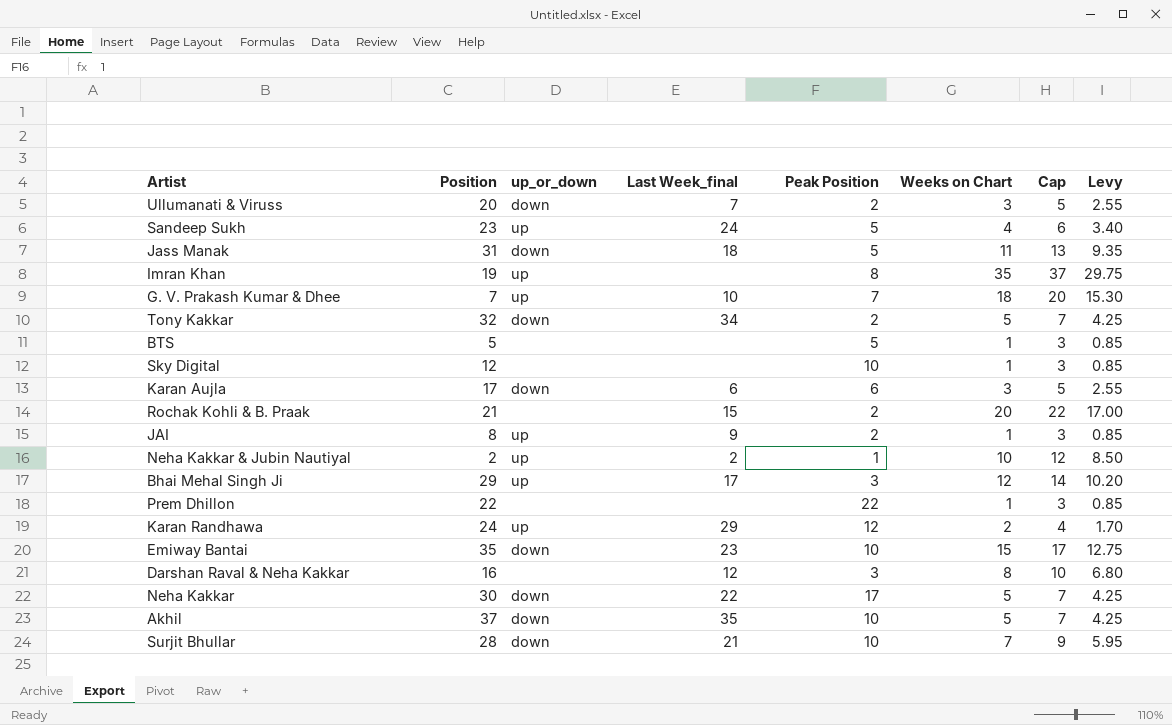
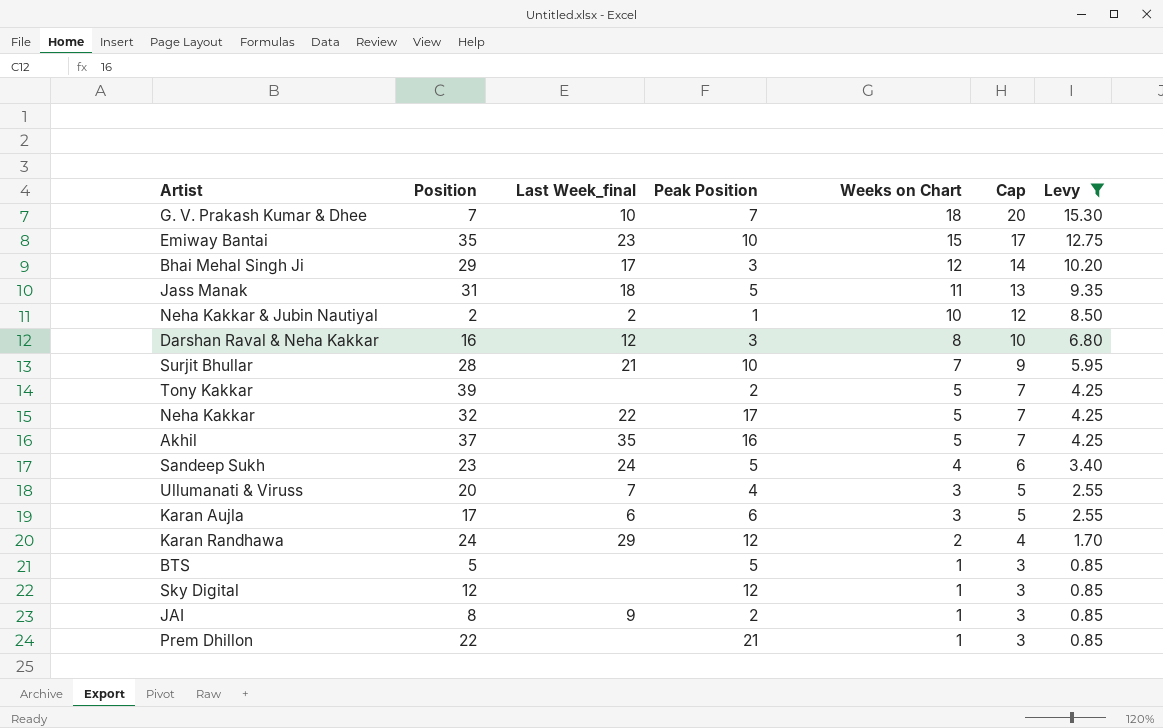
filter: none -> Levy <= 15.30
row order: none -> Weeks on Chart descending
column up_or_down | position: 3 -> none
Tony Kakkar | Position: 32 -> 39
Tony Kakkar | Last Week_final: 34 -> none
Neha Kakkar | Position: 30 -> 32
Akhil | Peak Position: 10 -> 16
Ullumanati & Viruss | Peak Position: 2 -> 4
Sky Digital | Peak Position: 10 -> 12
Prem Dhillon | Peak Position: 22 -> 21

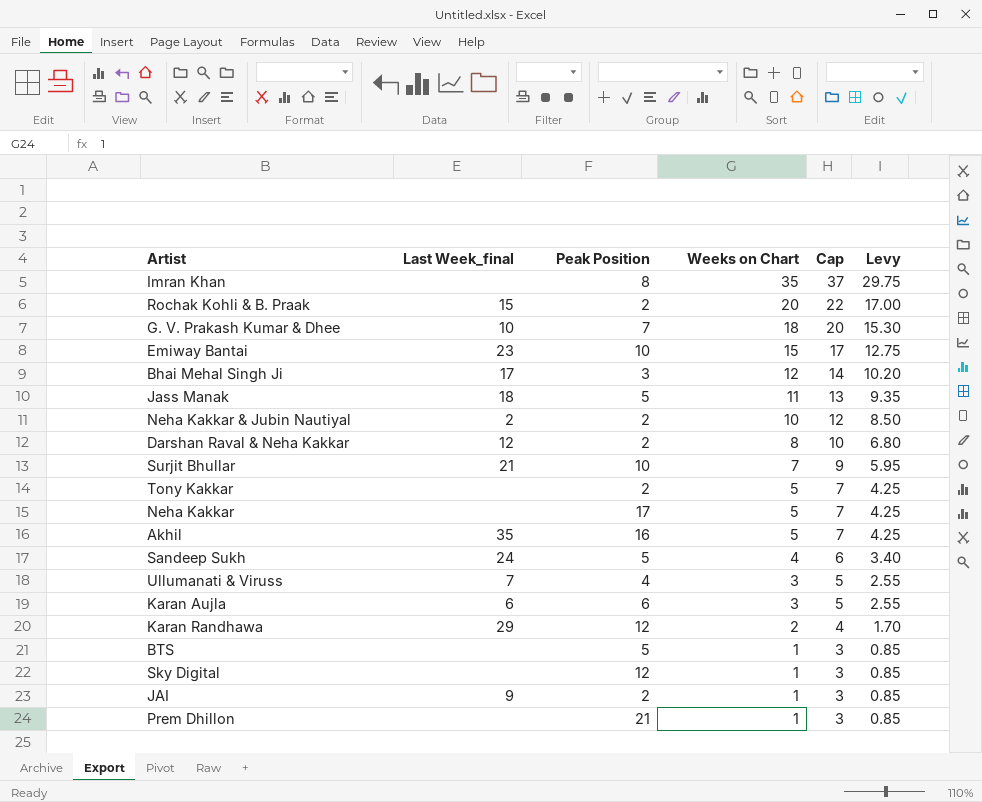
filter: Levy <= 15.30 -> none
column Position | position: 2 -> none
Neha Kakkar & Jubin Nautiyal | Peak Position: 1 -> 2
Darshan Raval & Neha Kakkar | Peak Position: 3 -> 2
Neha Kakkar | Last Week_final: 22 -> none

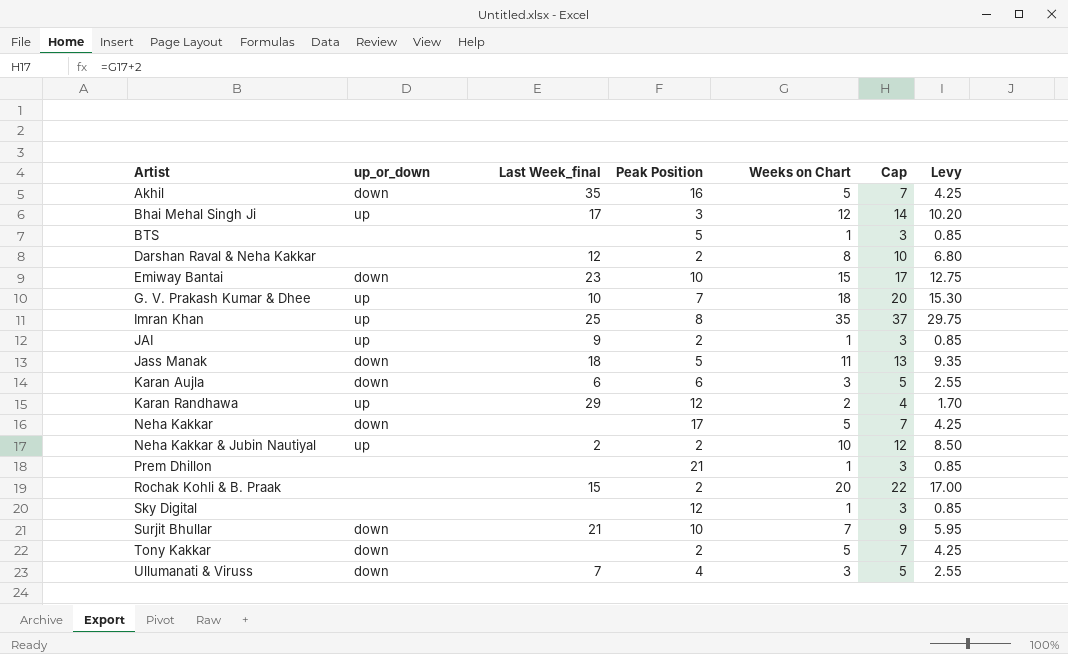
row order: Weeks on Chart descending -> Artist ascending
column up_or_down | position: none -> 2
row Sandeep Sukh: 24 | 5 | 4 | 6 | 3.40 -> none
Imran Khan | Last Week_final: none -> 25

